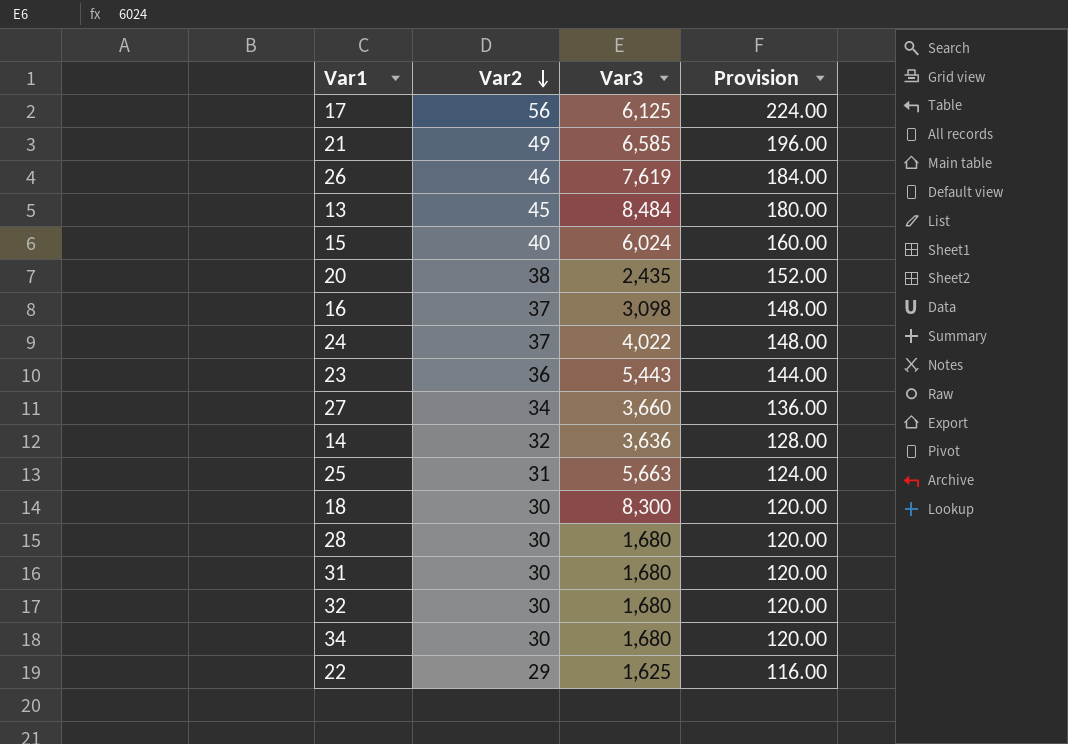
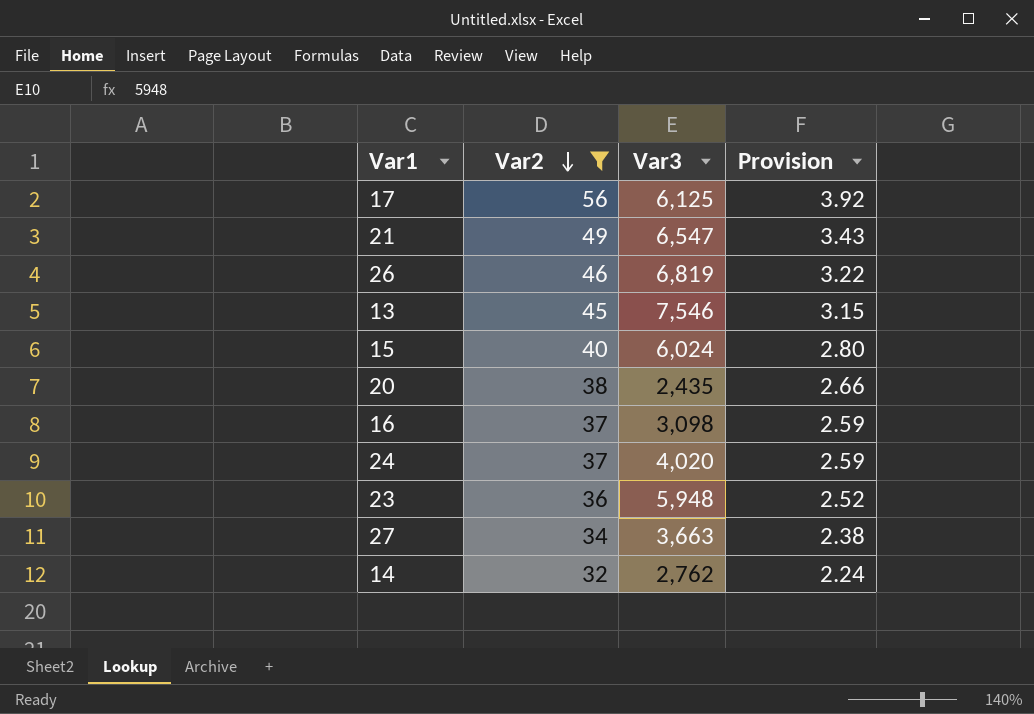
filter: none -> Var2 >= 32
column Provision | formula: [Var2] * 4 -> [Var2] * 0.07
21 | Var3: 6,585 -> 6,547
26 | Var3: 7,619 -> 6,819
13 | Var3: 8,484 -> 7,546
24 | Var3: 4,022 -> 4,020
23 | Var3: 5,443 -> 5,948
27 | Var3: 3,660 -> 3,663
14 | Var3: 3,636 -> 2,762

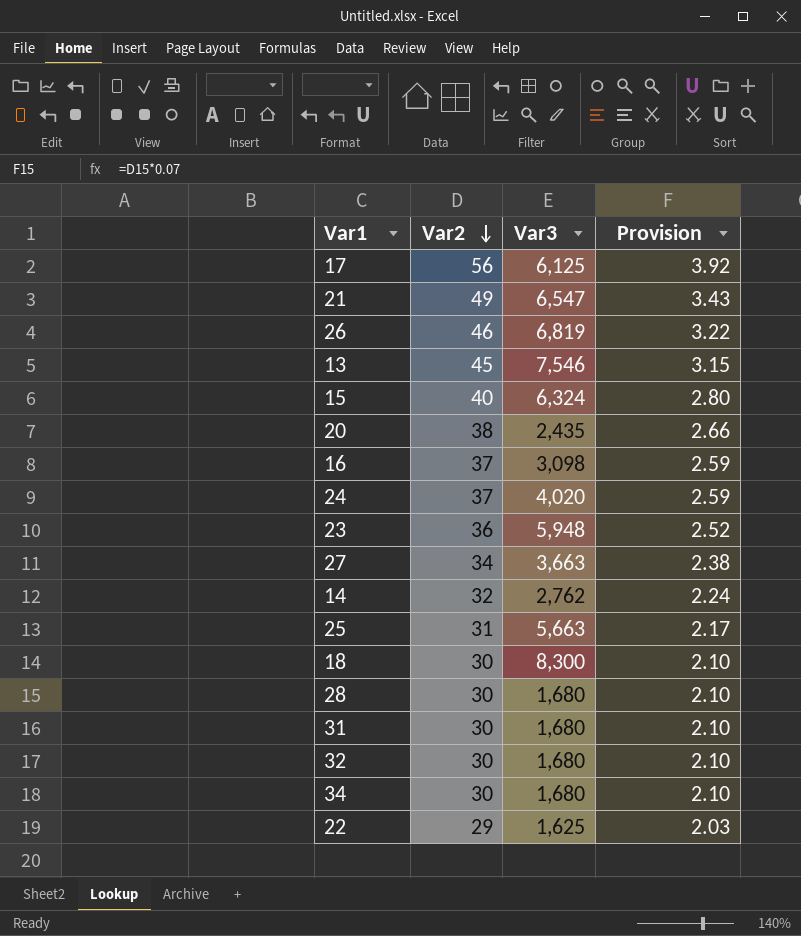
filter: Var2 >= 32 -> none
15 | Var3: 6,024 -> 6,324

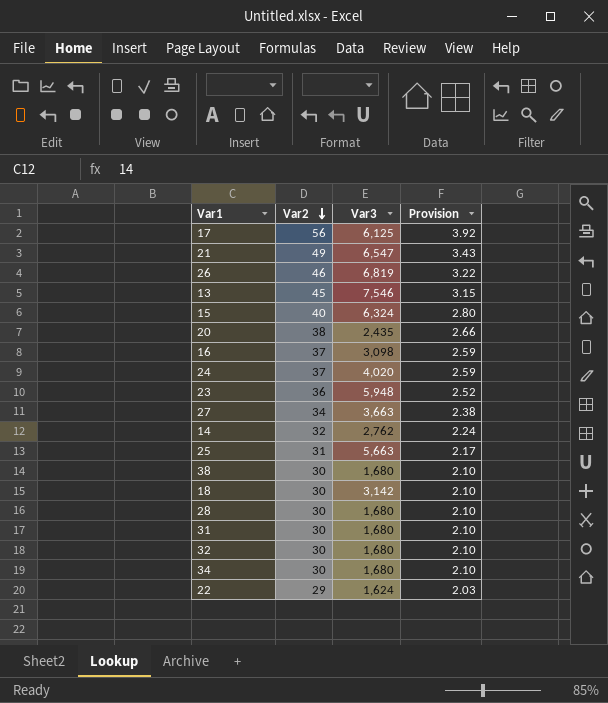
row 38: none -> 30 | 1,680 | 2.10
18 | Var3: 8,300 -> 3,142
22 | Var3: 1,625 -> 1,624

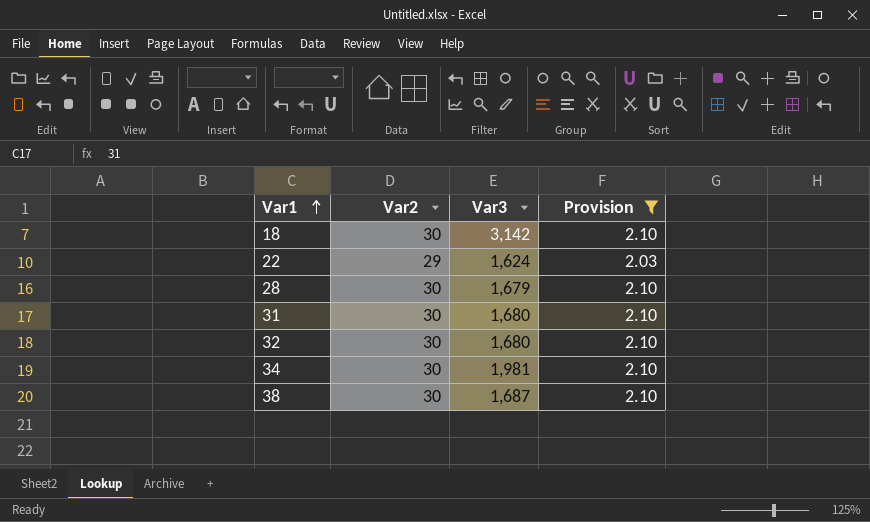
filter: none -> Provision <= 2.10
row order: Var2 descending -> Var1 ascending
28 | Var3: 1,680 -> 1,679
34 | Var3: 1,680 -> 1,981
38 | Var3: 1,680 -> 1,687

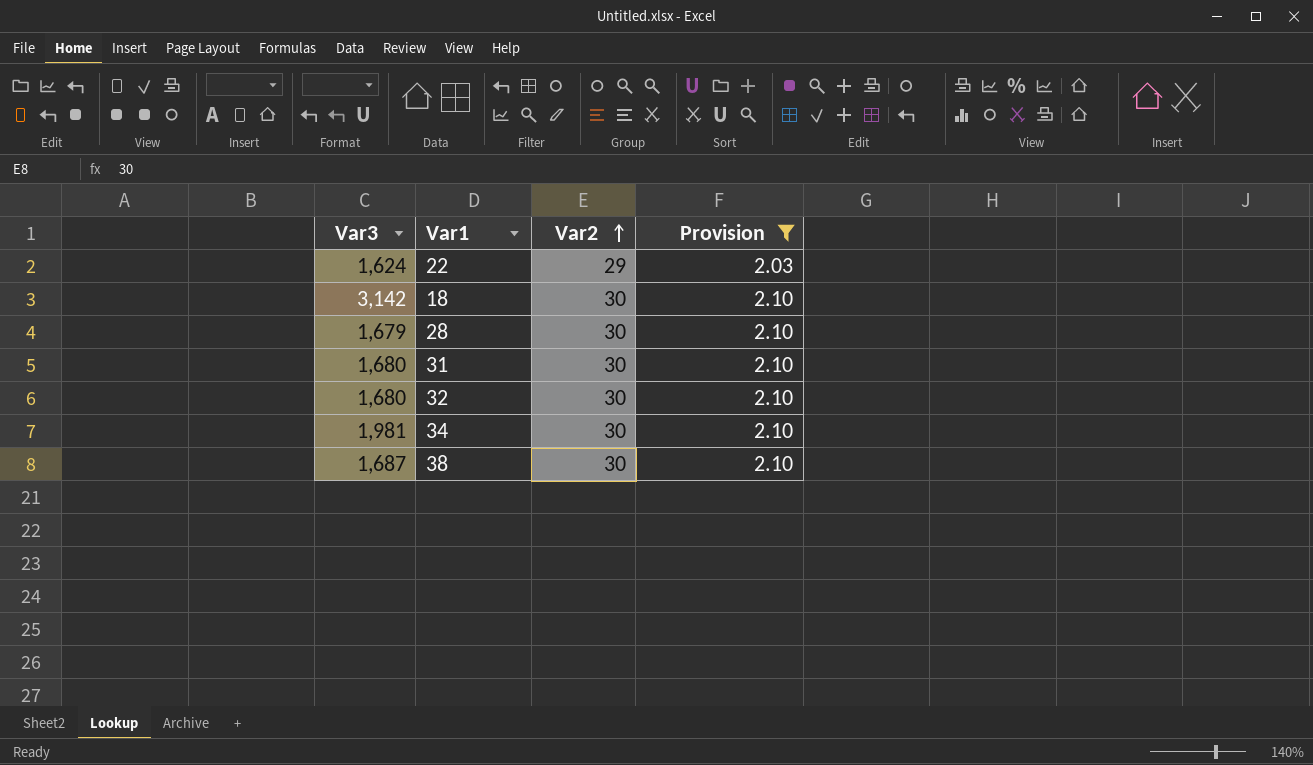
row order: Var1 ascending -> Var2 ascending
column Var3 | position: 3 -> 1

